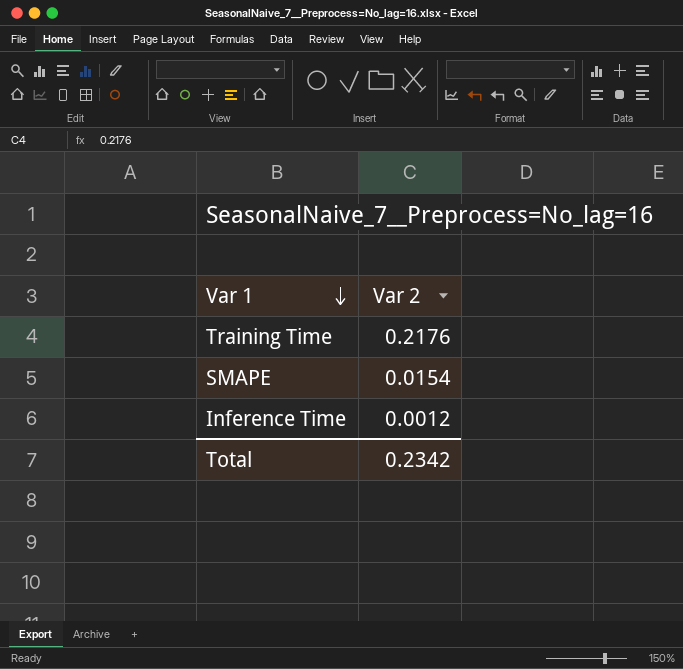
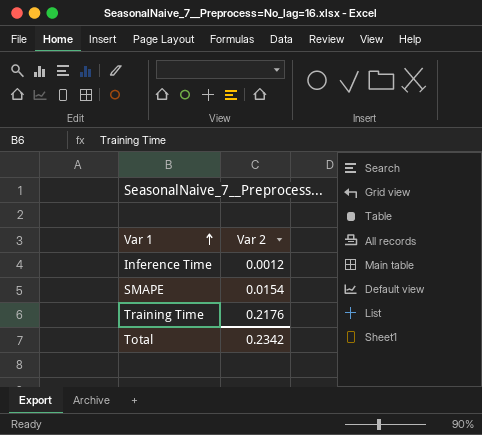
row order: Var 1 descending -> Var 1 ascending

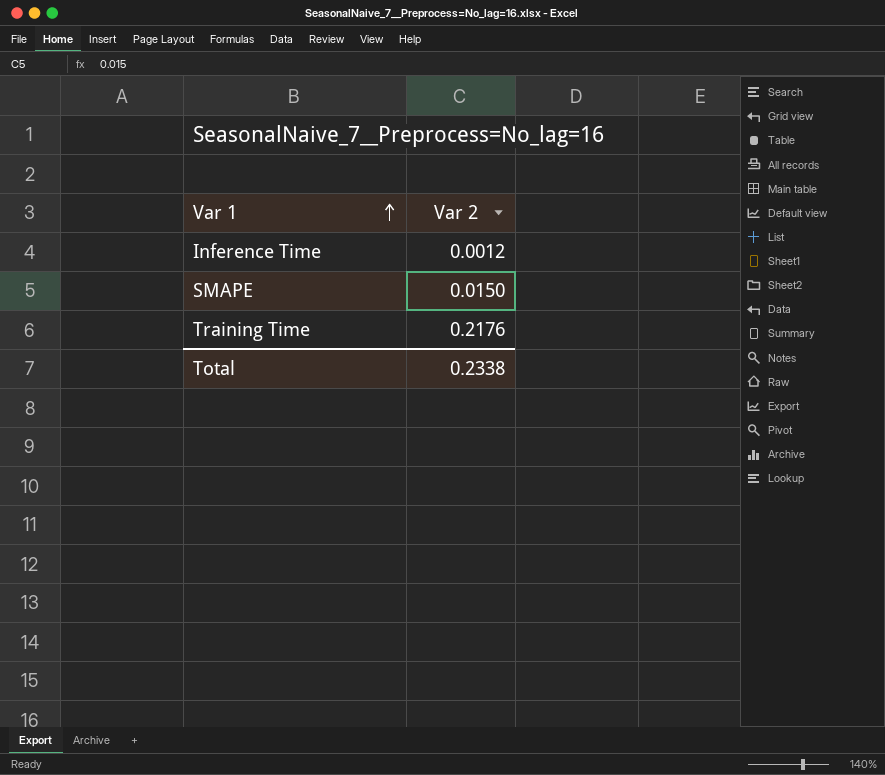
SMAPE | Var 2: 0.0154 -> 0.0150
Total | Var 2: 0.2342 -> 0.2338

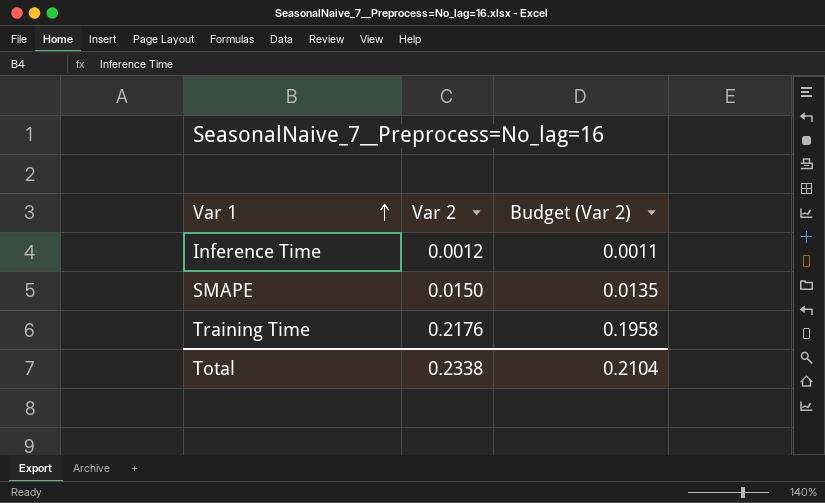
column Budget (Var 2) | formula: none -> [Var 2] * 0.9

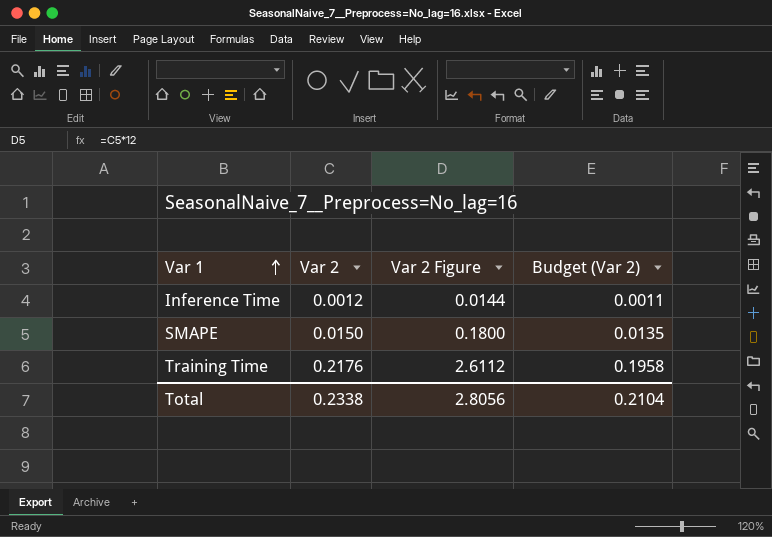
column Var 2 Figure | formula: none -> [Var 2] * 12

